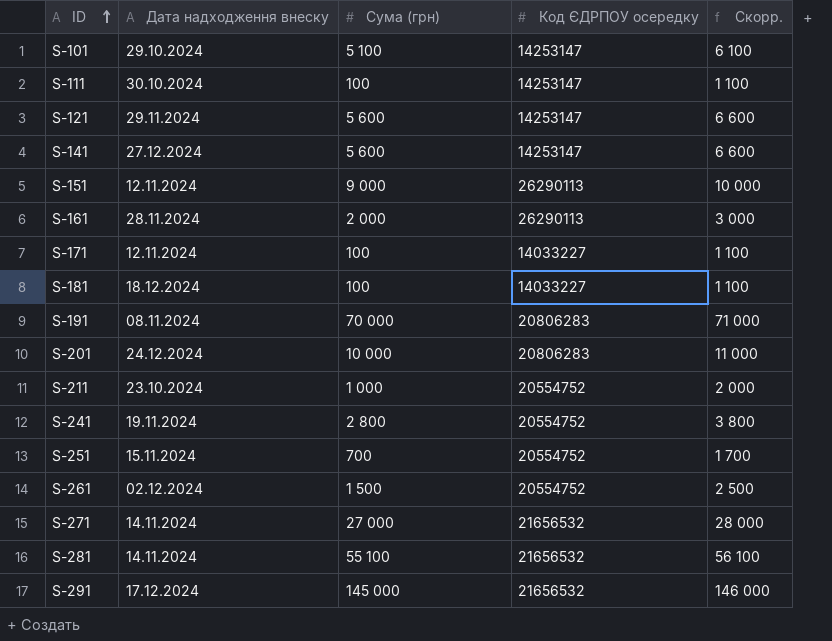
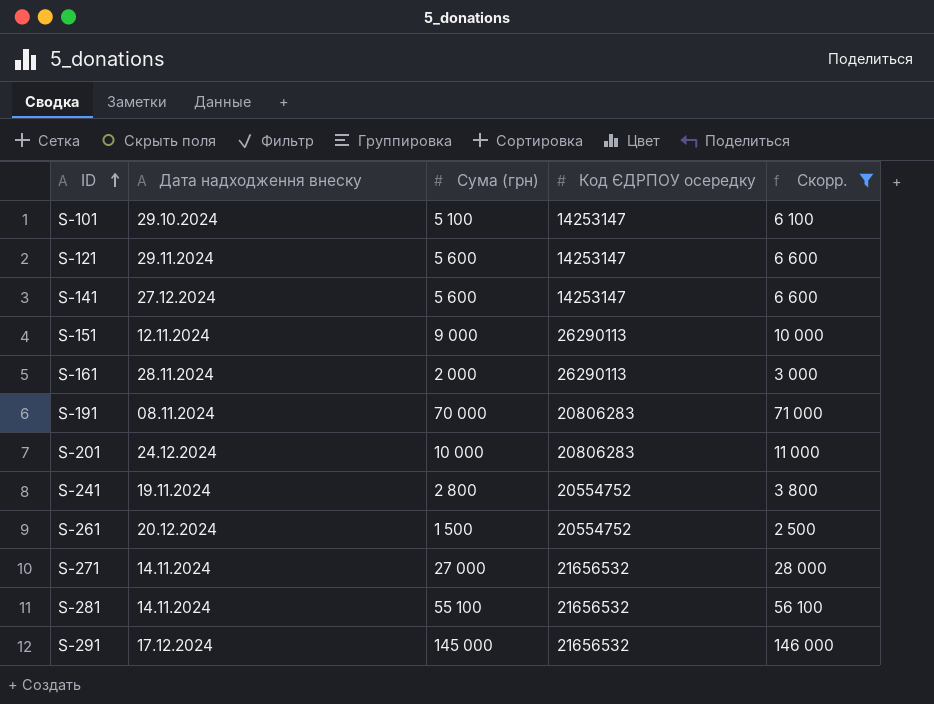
filter: none -> Скорр. >= 2 500
S-261 | Дата надходження внеску: 02.12.2024 -> 20.12.2024

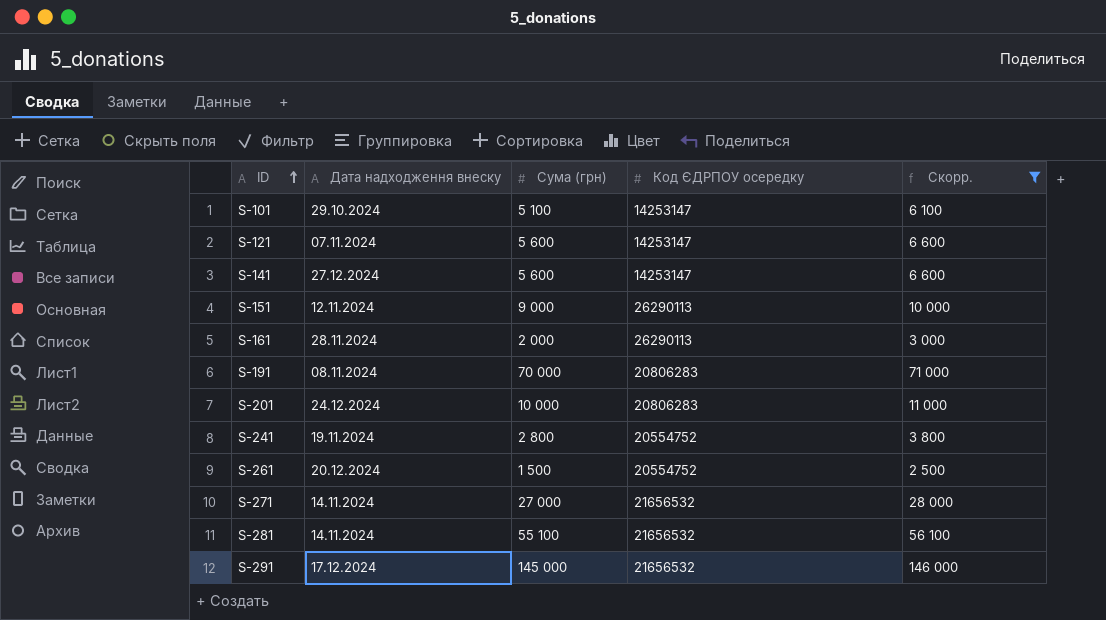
S-121 | Дата надходження внеску: 29.11.2024 -> 07.11.2024

